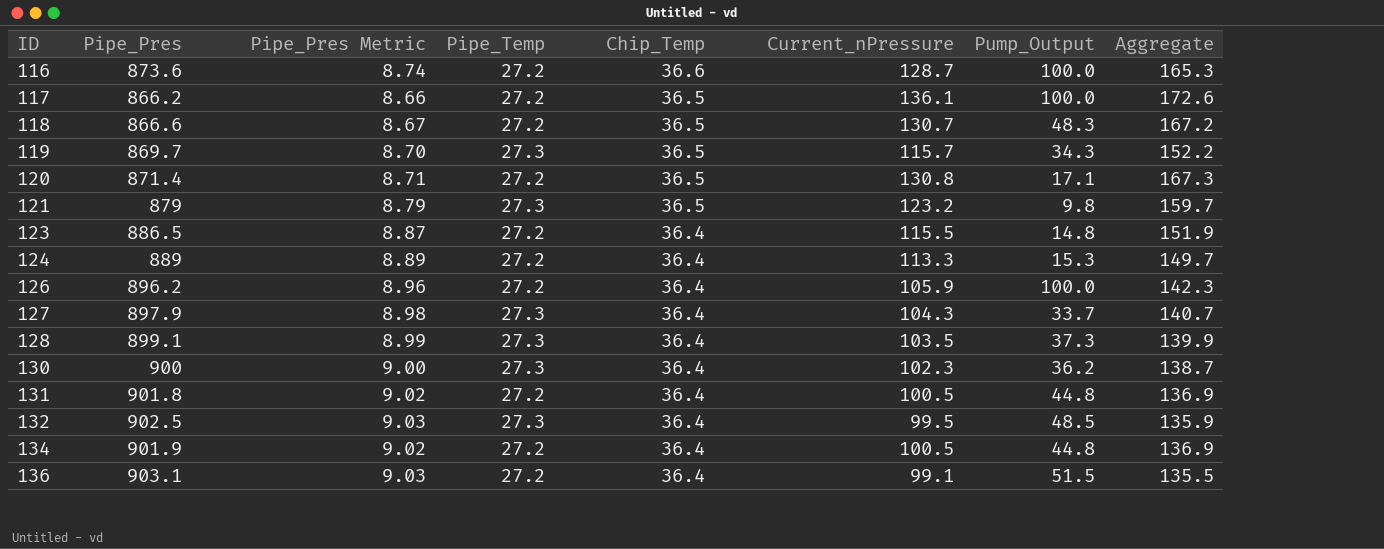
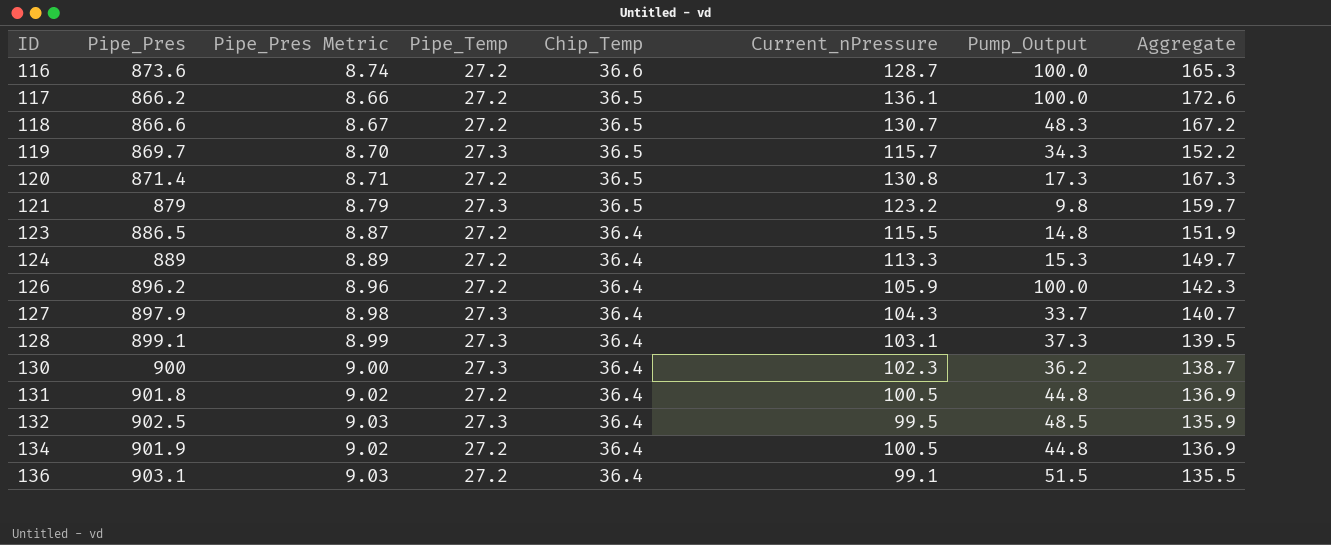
120 | Pump_Output: 17.1 -> 17.3
128 | Current_nPressure: 103.5 -> 103.1
128 | Aggregate: 139.9 -> 139.5

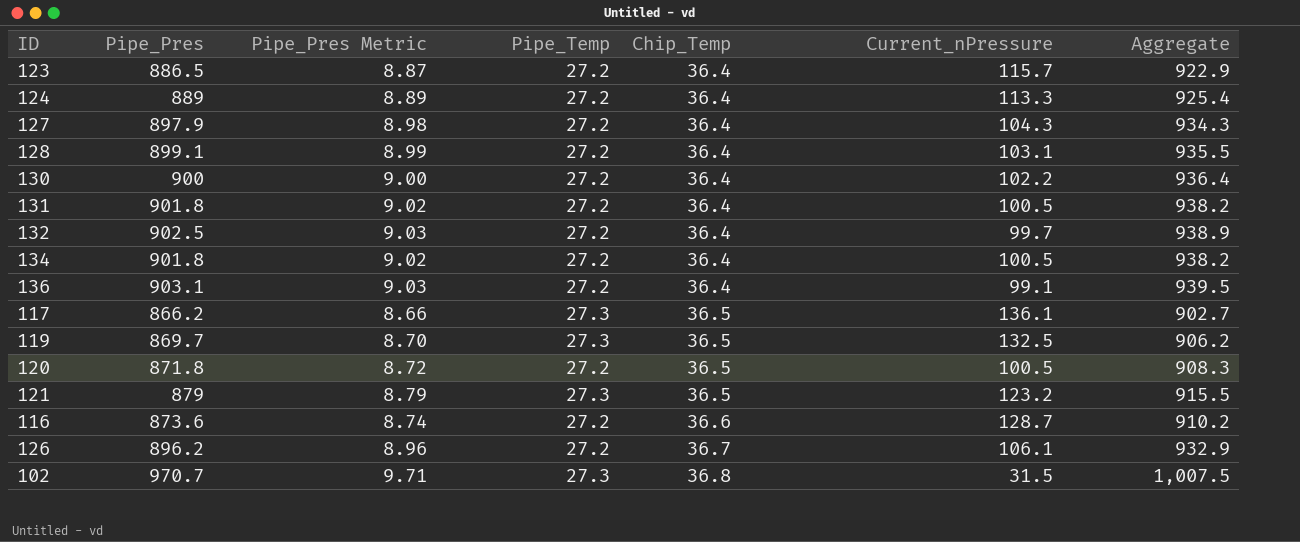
row order: ID ascending -> Chip_Temp ascending
column Pump_Output | position: 7 -> none
column Aggregate | formula: [Chip_Temp] + [Current_nPressure] -> [Pipe_Pres] + [Chip_Temp]
row 118: 866.6 | 8.67 | 27.2 | 36.5 | 130.7 | 48.3 | 167.2 -> none
123 | Current_nPressure: 115.5 -> 115.7
127 | Pipe_Temp: 27.3 -> 27.2
128 | Pipe_Temp: 27.3 -> 27.2
130 | Pipe_Temp: 27.3 -> 27.2
130 | Current_nPressure: 102.3 -> 102.2
132 | Pipe_Temp: 27.3 -> 27.2
132 | Current_nPressure: 99.5 -> 99.7
134 | Pipe_Pres: 901.9 -> 901.8
117 | Pipe_Temp: 27.2 -> 27.3
119 | Current_nPressure: 115.7 -> 132.5
120 | Pipe_Pres: 871.4 -> 871.8
120 | Pipe_Pres Metric: 8.71 -> 8.72
120 | Current_nPressure: 130.8 -> 100.5
126 | Chip_Temp: 36.4 -> 36.7
126 | Current_nPressure: 105.9 -> 106.1
row 102: none -> 970.7 | 9.71 | 27.3 | 36.8 | 31.5 | 1,007.5

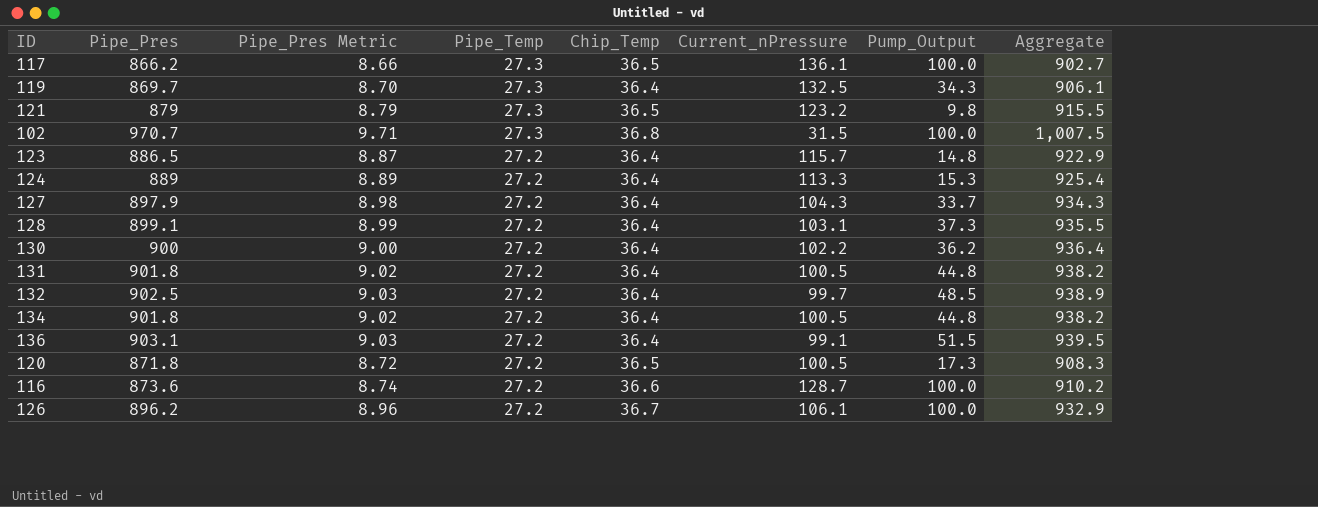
row order: Chip_Temp ascending -> Pipe_Temp descending
column Pump_Output | position: none -> 7
119 | Chip_Temp: 36.5 -> 36.4
119 | Aggregate: 906.2 -> 906.1

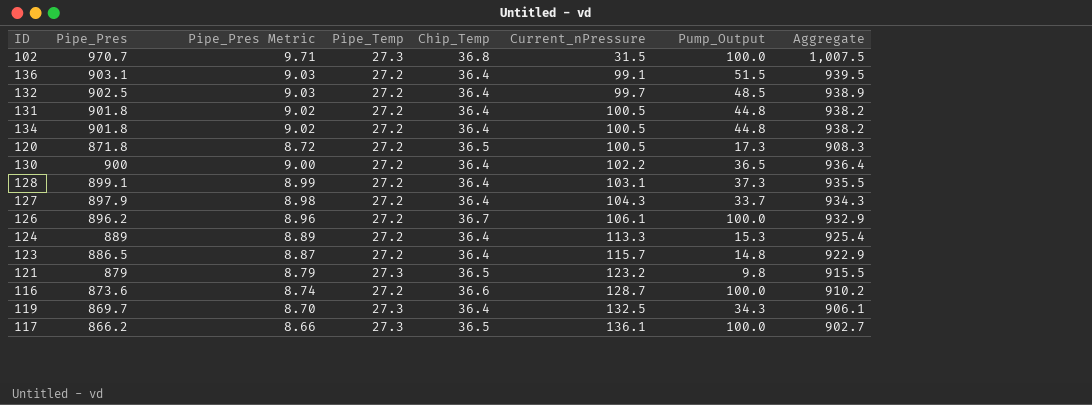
row order: Pipe_Temp descending -> Current_nPressure ascending
130 | Pump_Output: 36.2 -> 36.5

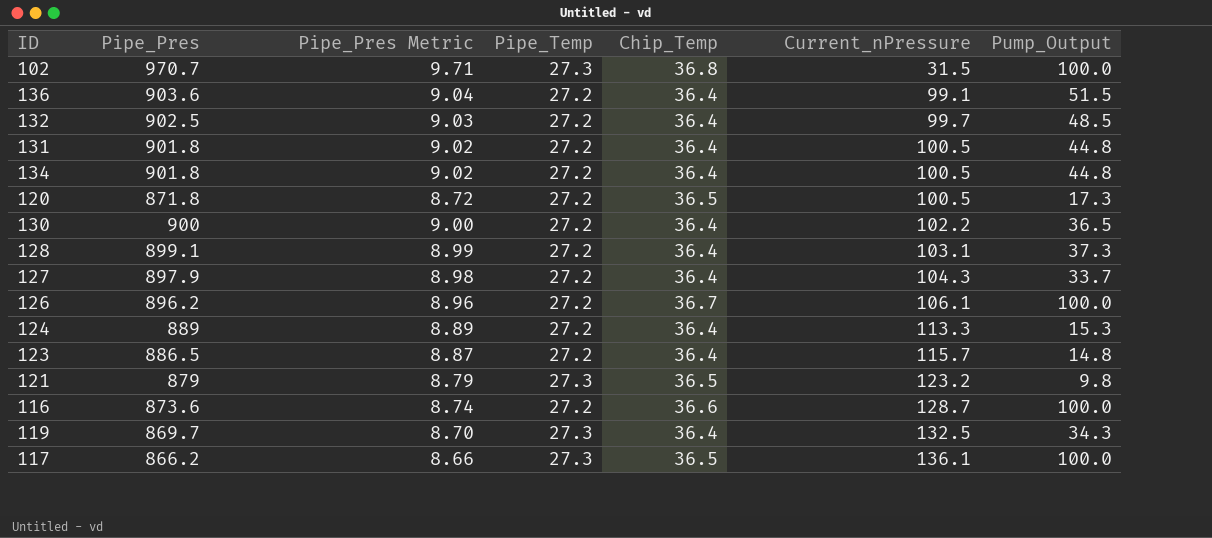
column Aggregate | formula: [Pipe_Pres] + [Chip_Temp] -> none
136 | Pipe_Pres: 903.1 -> 903.6
136 | Pipe_Pres Metric: 9.03 -> 9.04

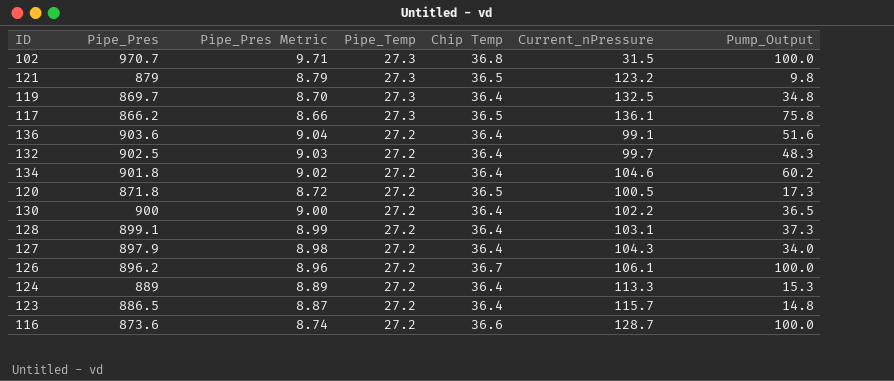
row order: Current_nPressure ascending -> Pipe_Temp descending
column name: Chip_Temp -> Chip Temp
row 131: 901.8 | 9.02 | 27.2 | 36.4 | 100.5 | 44.8 -> none
119 | Pump_Output: 34.3 -> 34.8
117 | Pump_Output: 100.0 -> 75.8
136 | Pump_Output: 51.5 -> 51.6
132 | Pump_Output: 48.5 -> 48.3
134 | Current_nPressure: 100.5 -> 104.6
134 | Pump_Output: 44.8 -> 60.2
127 | Pump_Output: 33.7 -> 34.0

